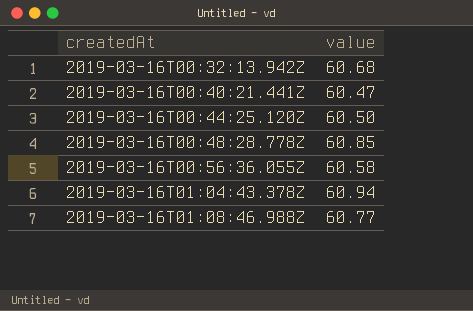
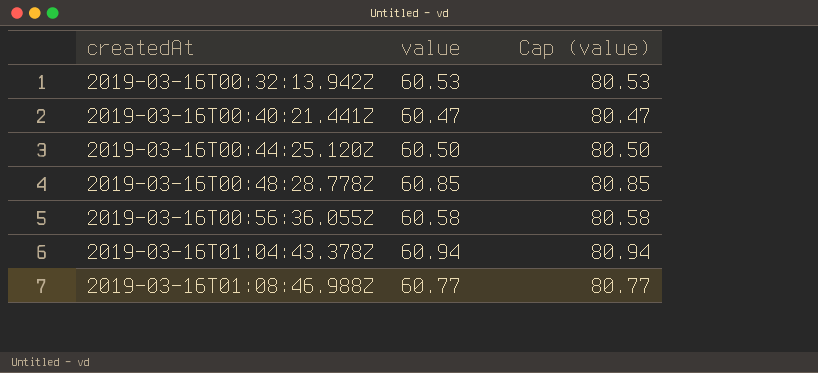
column Cap (value) | formula: none -> [value] + 20
2019-03-16T00:32:13.942Z | value: 60.68 -> 60.53

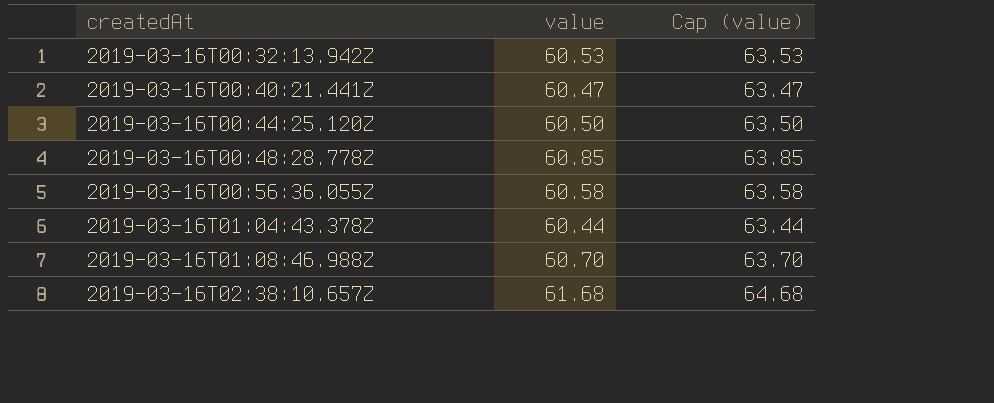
column Cap (value) | formula: [value] + 20 -> [value] + 3
2019-03-16T01:04:43.378Z | value: 60.94 -> 60.44
2019-03-16T01:08:46.988Z | value: 60.77 -> 60.70
row 2019-03-16T02:38:10.657Z: none -> 61.68 | 64.68

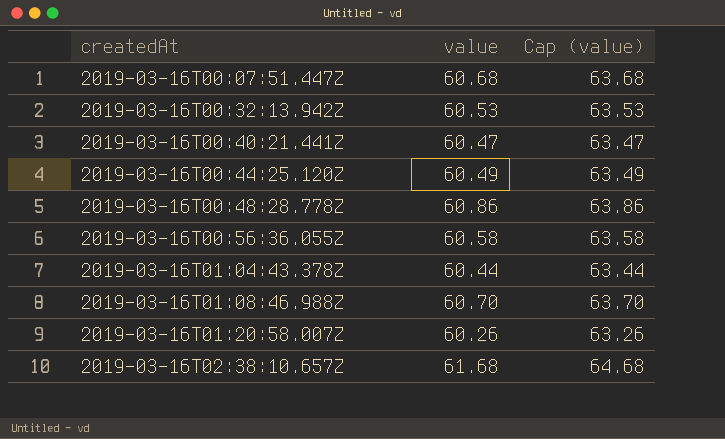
row 2019-03-16T00:07:51.447Z: none -> 60.68 | 63.68
2019-03-16T00:44:25.120Z | value: 60.50 -> 60.49
2019-03-16T00:44:25.120Z | Cap (value): 63.50 -> 63.49
2019-03-16T00:48:28.778Z | value: 60.85 -> 60.86
2019-03-16T00:48:28.778Z | Cap (value): 63.85 -> 63.86
row 2019-03-16T01:20:58.007Z: none -> 60.26 | 63.26

